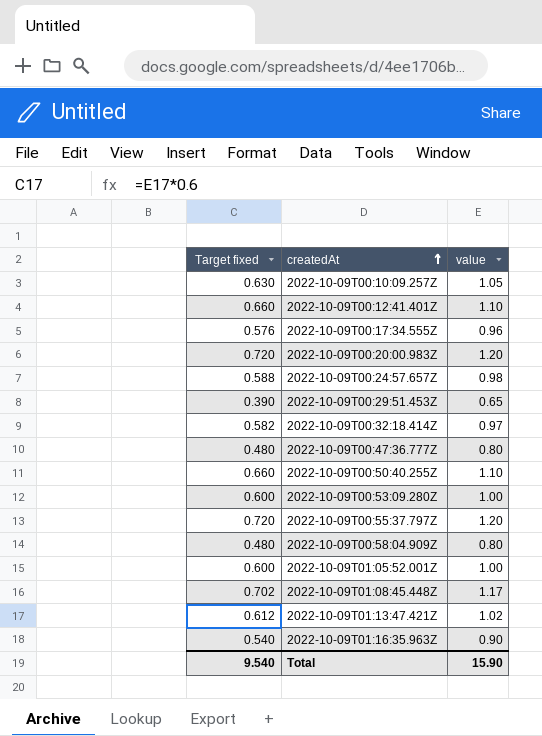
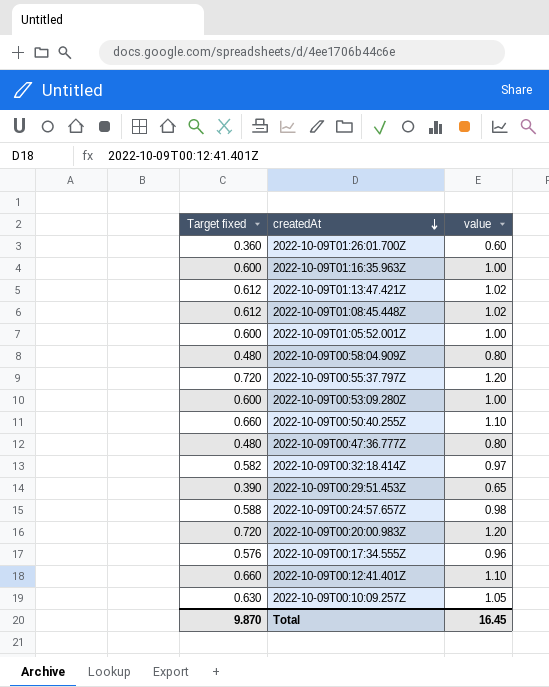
row order: createdAt ascending -> createdAt descending
row 2022-10-09T01:26:01.700Z: none -> 0.360 | 0.60
2022-10-09T01:16:35.963Z | Target fixed: 0.540 -> 0.600
2022-10-09T01:16:35.963Z | value: 0.90 -> 1.00
2022-10-09T01:08:45.448Z | Target fixed: 0.702 -> 0.612
2022-10-09T01:08:45.448Z | value: 1.17 -> 1.02
Total | Target fixed: 9.540 -> 9.870
Total | value: 15.90 -> 16.45

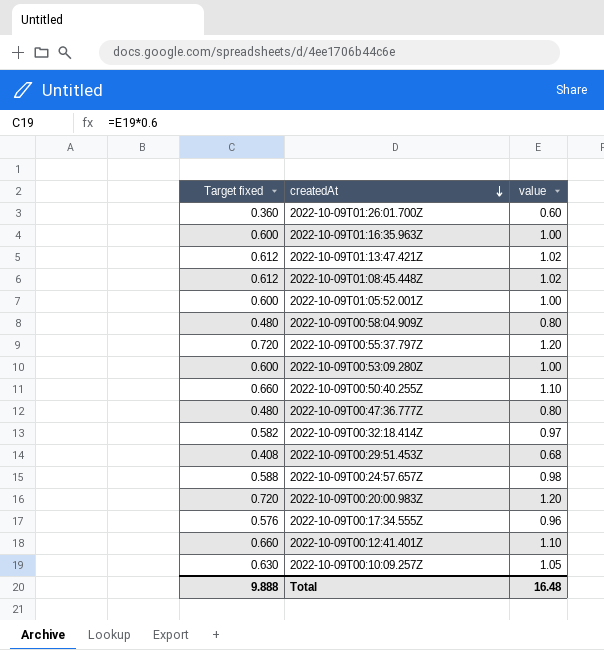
2022-10-09T00:29:51.453Z | Target fixed: 0.390 -> 0.408
2022-10-09T00:29:51.453Z | value: 0.65 -> 0.68
Total | Target fixed: 9.870 -> 9.888
Total | value: 16.45 -> 16.48

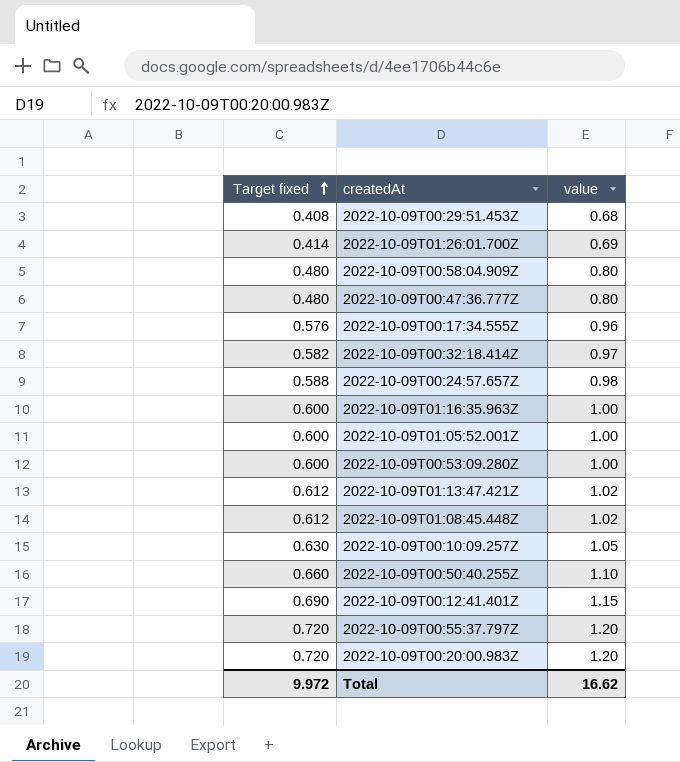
row order: createdAt descending -> Target fixed ascending
2022-10-09T01:26:01.700Z | Target fixed: 0.360 -> 0.414
2022-10-09T01:26:01.700Z | value: 0.60 -> 0.69
2022-10-09T00:12:41.401Z | Target fixed: 0.660 -> 0.690
2022-10-09T00:12:41.401Z | value: 1.10 -> 1.15
Total | Target fixed: 9.888 -> 9.972
Total | value: 16.48 -> 16.62

